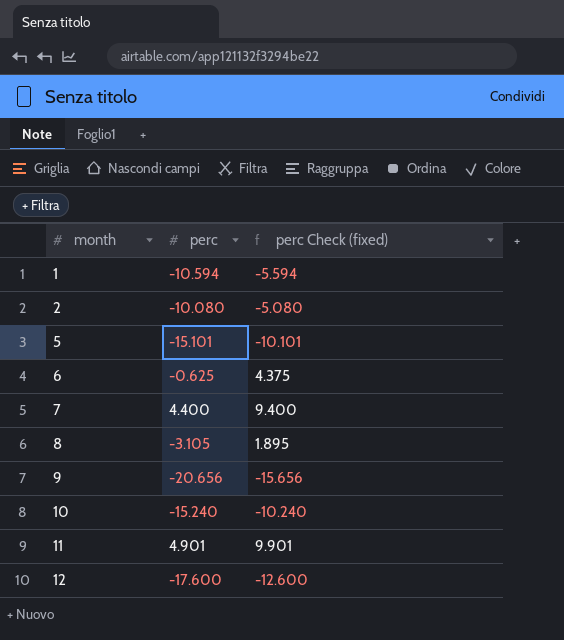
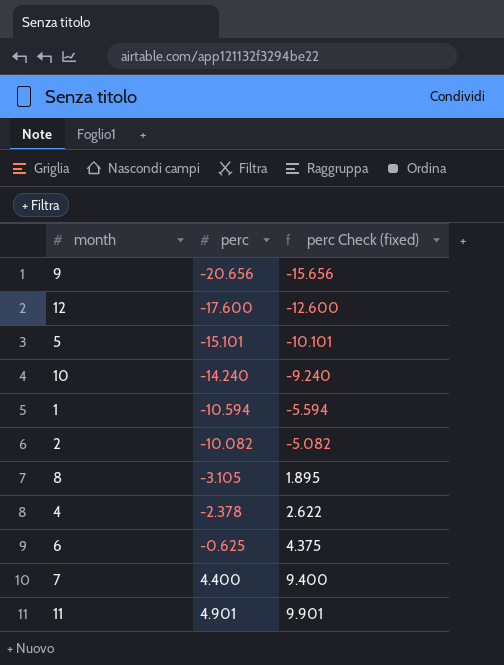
row order: month ascending -> perc ascending
10 | perc: -15.240 -> -14.240
10 | perc Check (fixed): -10.240 -> -9.240
2 | perc: -10.080 -> -10.082
2 | perc Check (fixed): -5.080 -> -5.082
row 4: none -> -2.378 | 2.622

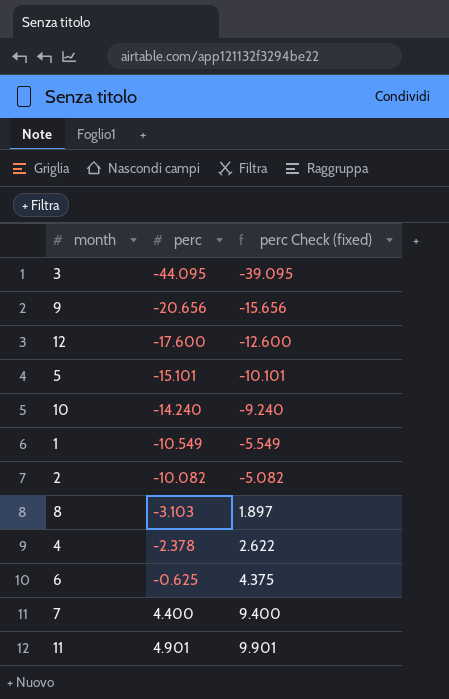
row 3: none -> -44.095 | -39.095
1 | perc: -10.594 -> -10.549
1 | perc Check (fixed): -5.594 -> -5.549
8 | perc: -3.105 -> -3.103
8 | perc Check (fixed): 1.895 -> 1.897

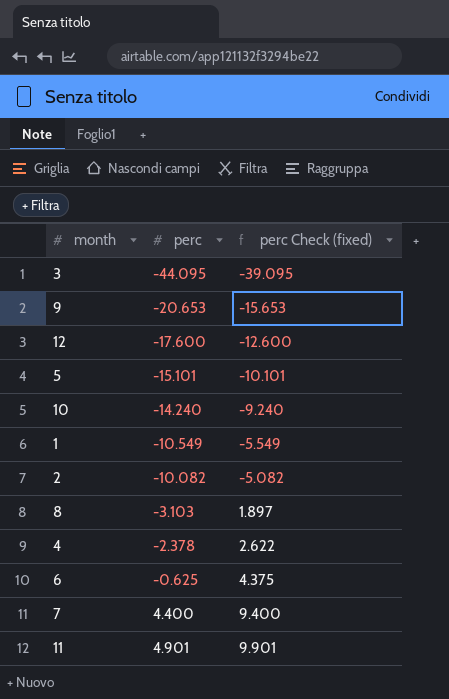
9 | perc: -20.656 -> -20.653
9 | perc Check (fixed): -15.656 -> -15.653

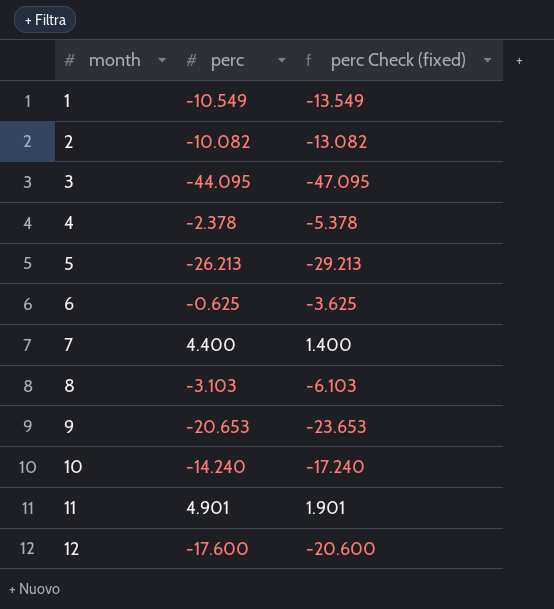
row order: perc ascending -> month ascending
column perc Check (fixed) | formula: [perc] + 5 -> [perc] - 3
5 | perc: -15.101 -> -26.213

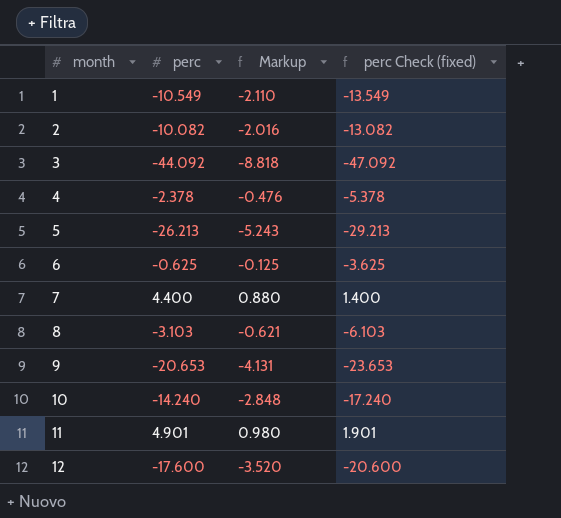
column Markup | formula: none -> [perc] * 0.2
3 | perc: -44.095 -> -44.092
3 | perc Check (fixed): -47.095 -> -47.092

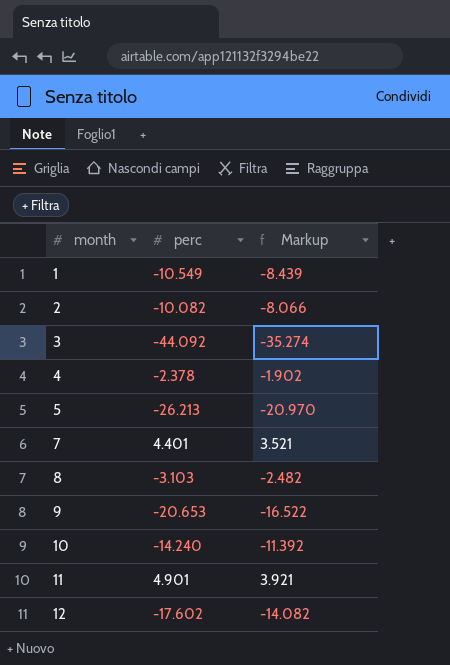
column perc Check (fixed) | formula: [perc] - 3 -> none
column Markup | formula: [perc] * 0.2 -> [perc] * 0.8
row 6: -0.625 | -0.125 | -3.625 -> none
7 | perc: 4.400 -> 4.401
12 | perc: -17.600 -> -17.602

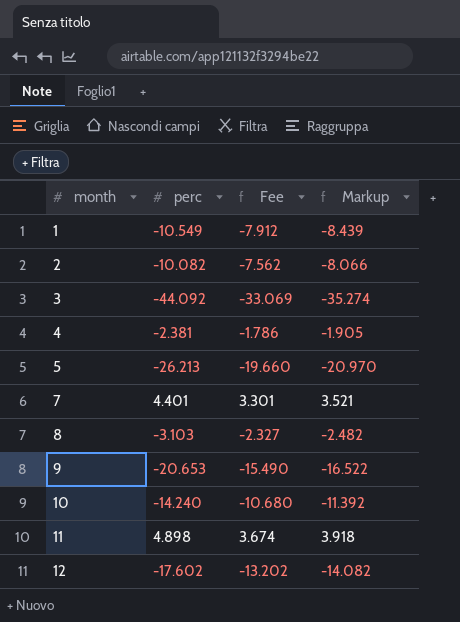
column Fee | formula: none -> [perc] * 0.75
4 | perc: -2.378 -> -2.381
4 | Markup: -1.902 -> -1.905
11 | perc: 4.901 -> 4.898
11 | Markup: 3.921 -> 3.918

